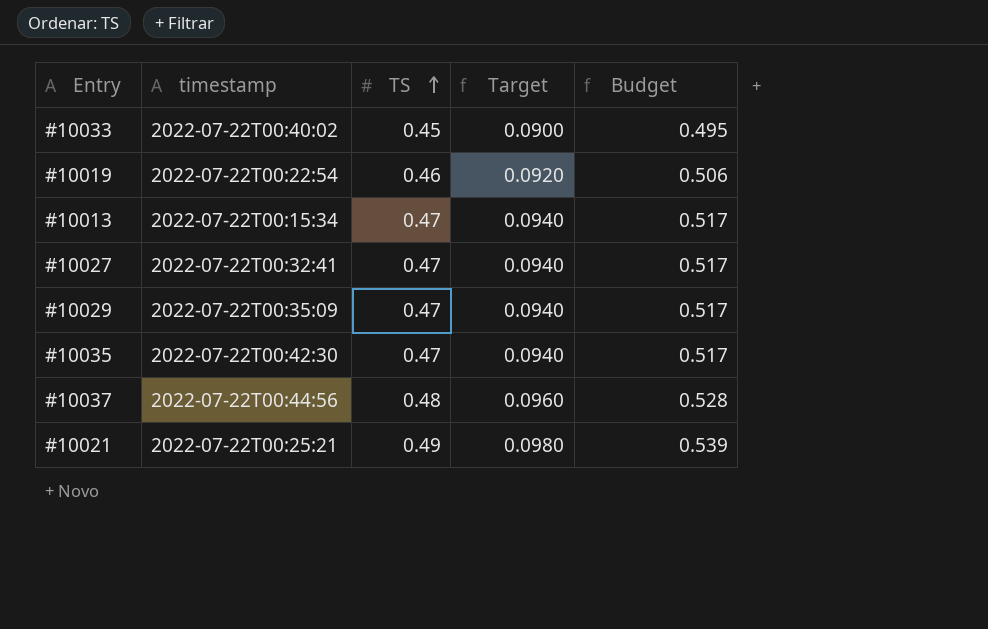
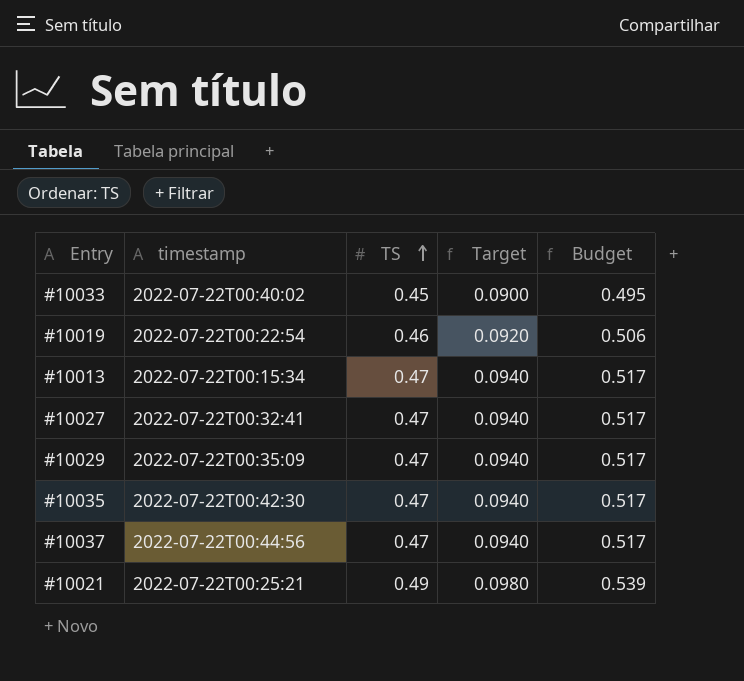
#10037 | TS: 0.48 -> 0.47
#10037 | Target: 0.0960 -> 0.0940
#10037 | Budget: 0.528 -> 0.517

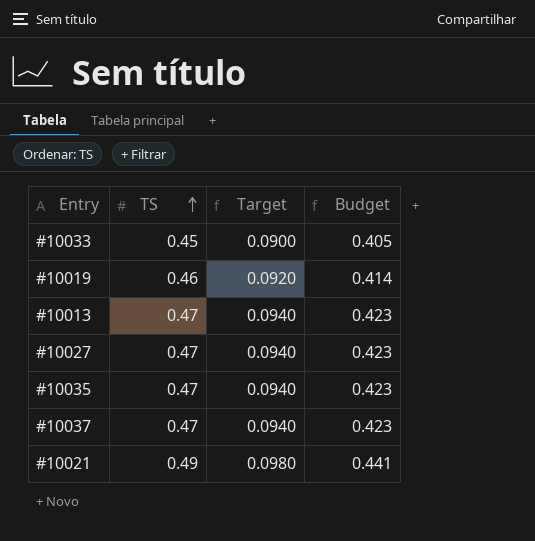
column timestamp | position: 2 -> none
column Budget | formula: [TS] * 1.1 -> [TS] * 0.9
row #10029: 2022-07-22T00:35:09 | 0.47 | 0.0940 | 0.517 -> none

